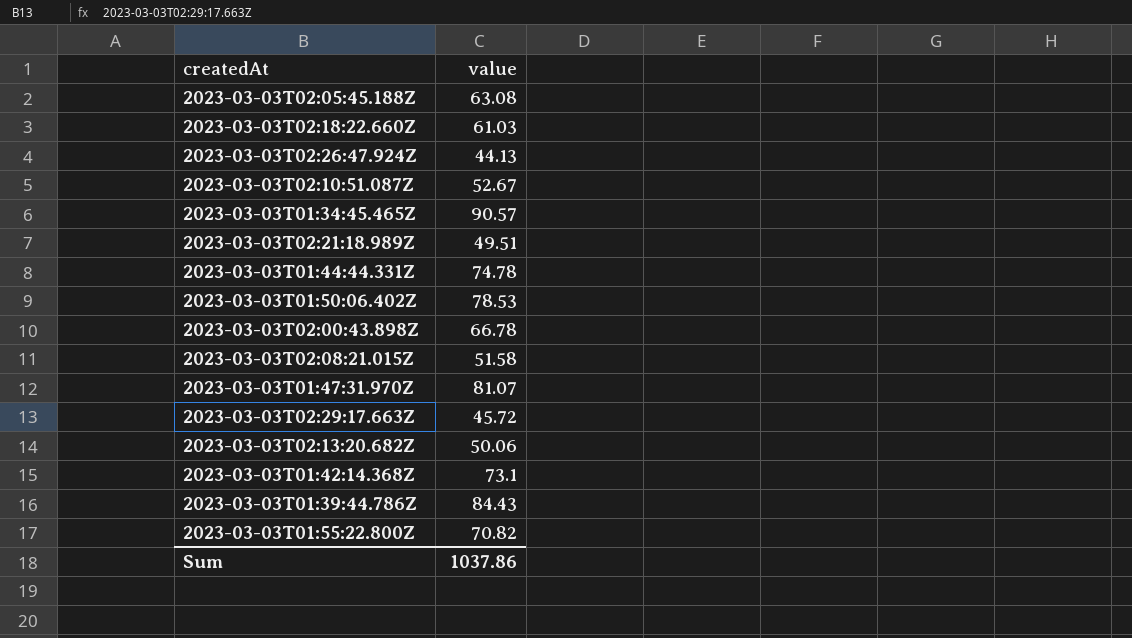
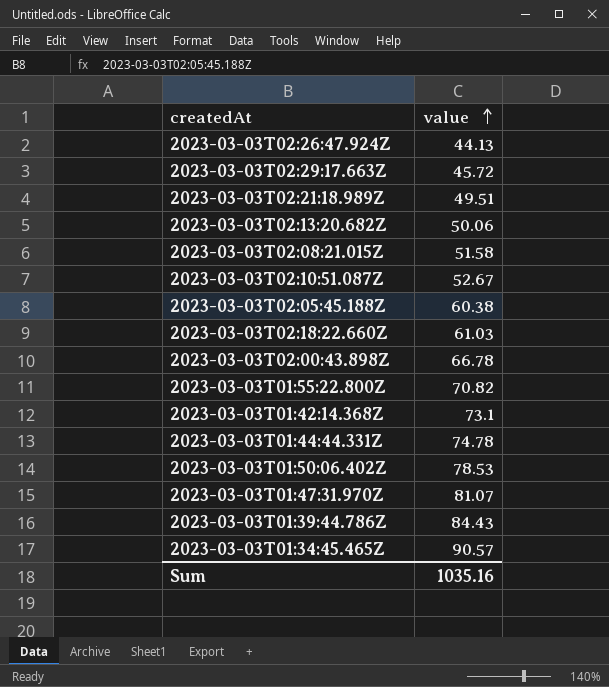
row order: none -> value ascending
2023-03-03T02:05:45.188Z | value: 63.08 -> 60.38
Sum | value: 1037.86 -> 1035.16

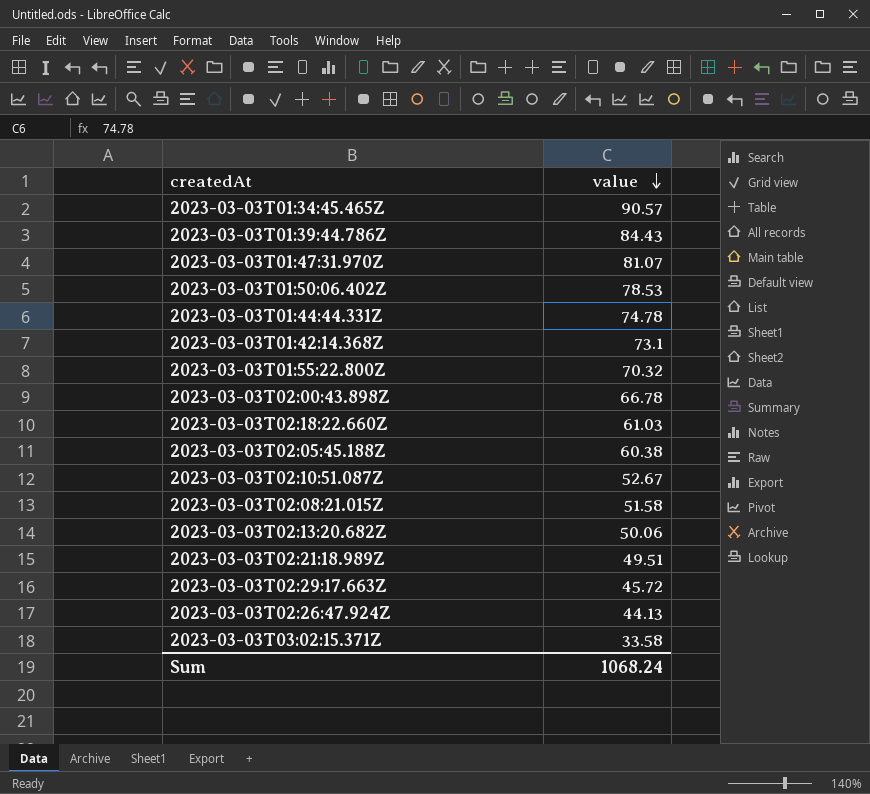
row order: value ascending -> value descending
2023-03-03T01:55:22.800Z | value: 70.82 -> 70.32
row 2023-03-03T03:02:15.371Z: none -> 33.58
Sum | value: 1035.16 -> 1068.24

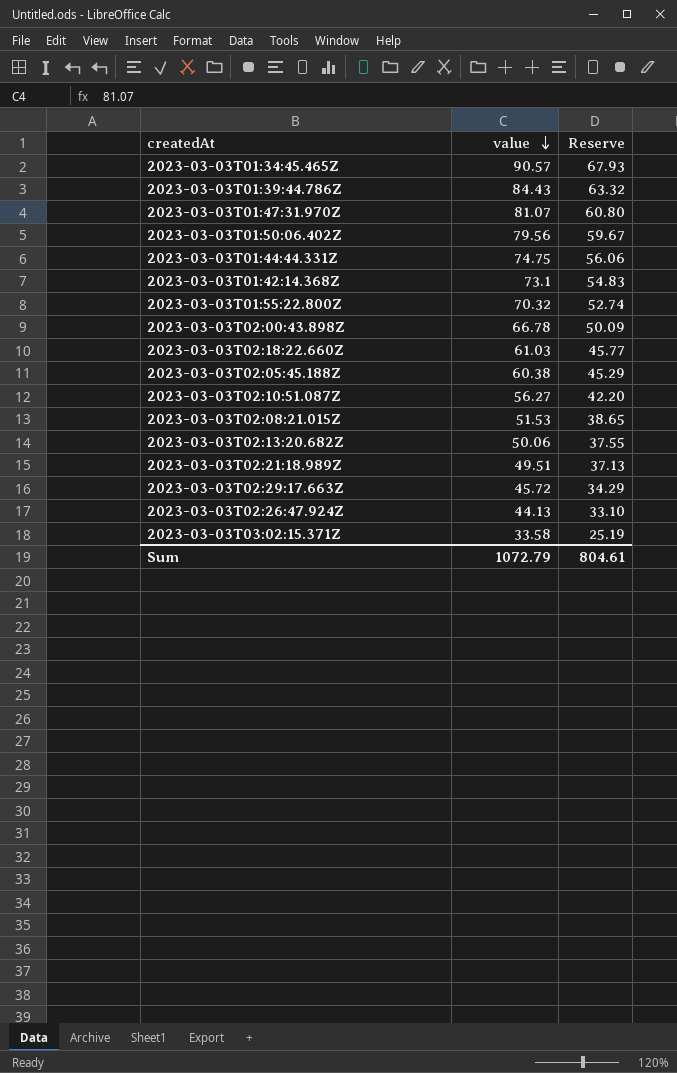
column Reserve | formula: none -> [value] * 0.75
2023-03-03T01:50:06.402Z | value: 78.53 -> 79.56
2023-03-03T01:44:44.331Z | value: 74.78 -> 74.75
2023-03-03T02:10:51.087Z | value: 52.67 -> 56.27
2023-03-03T02:08:21.015Z | value: 51.58 -> 51.53
Sum | value: 1068.24 -> 1072.79

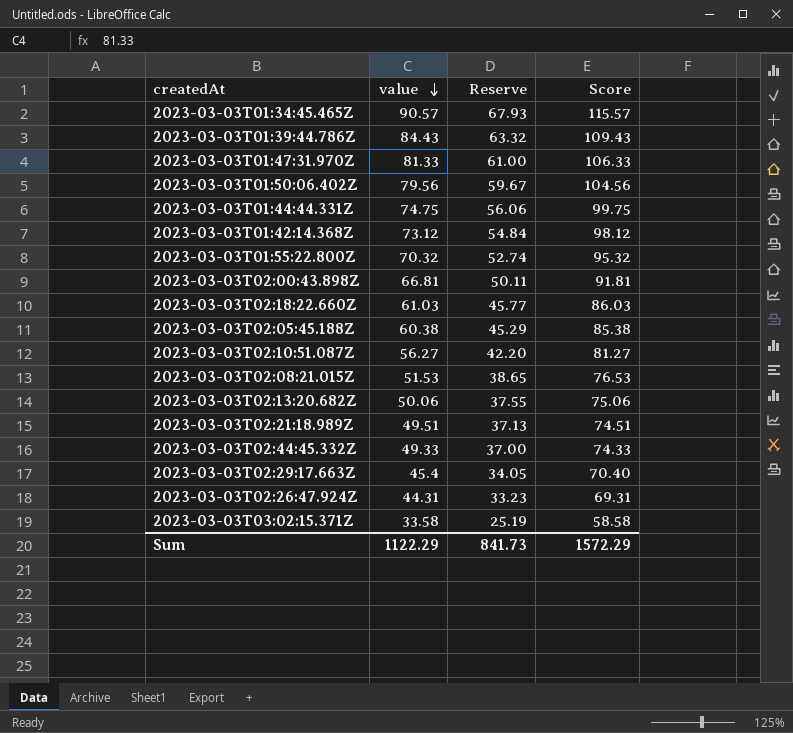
column Score | formula: none -> [value] + 25
2023-03-03T01:47:31.970Z | value: 81.07 -> 81.33
2023-03-03T01:47:31.970Z | Reserve: 60.80 -> 61.00
2023-03-03T01:42:14.368Z | value: 73.1 -> 73.12
2023-03-03T01:42:14.368Z | Reserve: 54.83 -> 54.84
2023-03-03T02:00:43.898Z | value: 66.78 -> 66.81
2023-03-03T02:00:43.898Z | Reserve: 50.09 -> 50.11
row 2023-03-03T02:44:45.332Z: none -> 49.33 | 37.00 | 74.33
2023-03-03T02:29:17.663Z | value: 45.72 -> 45.4
2023-03-03T02:29:17.663Z | Reserve: 34.29 -> 34.05
2023-03-03T02:26:47.924Z | value: 44.13 -> 44.31
2023-03-03T02:26:47.924Z | Reserve: 33.10 -> 33.23
Sum | value: 1072.79 -> 1122.29
Sum | Reserve: 804.61 -> 841.73

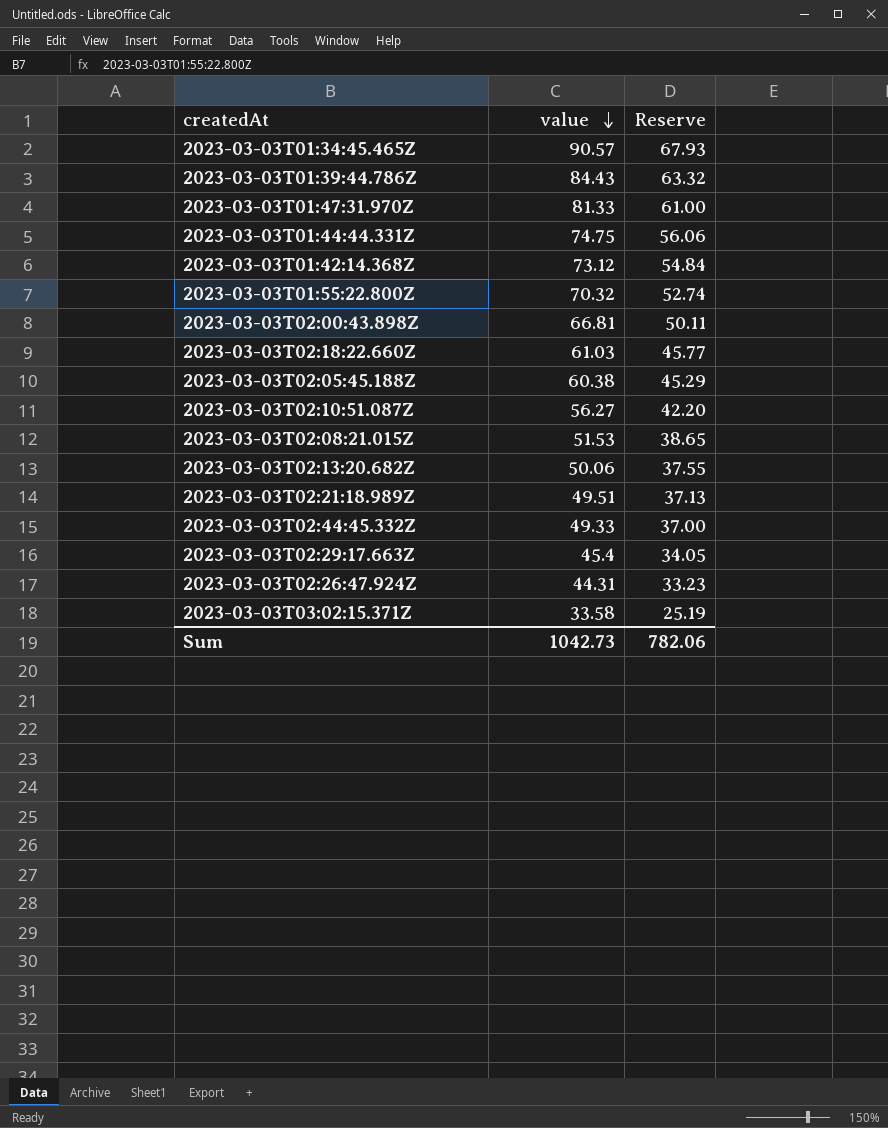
column Score | formula: [value] + 25 -> none
row 2023-03-03T01:50:06.402Z: 79.56 | 59.67 | 104.56 -> none
Sum | value: 1122.29 -> 1042.73
Sum | Reserve: 841.73 -> 782.06

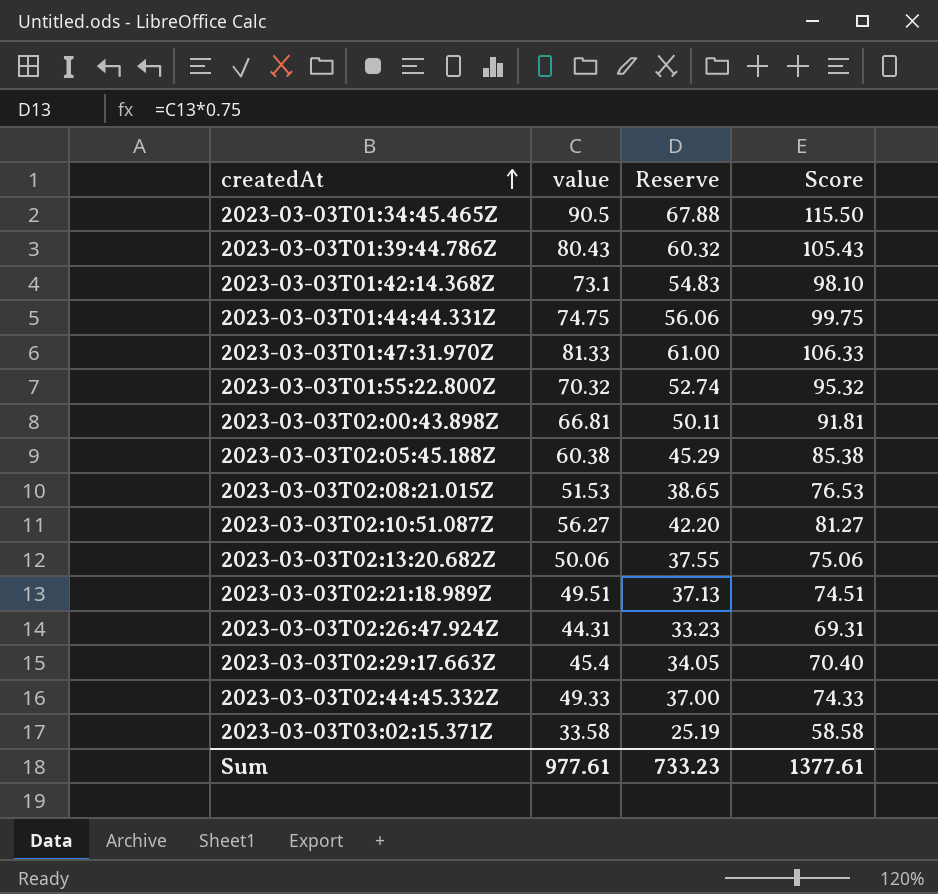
row order: value descending -> createdAt ascending
column Score | formula: none -> [value] + 25
row 2023-03-03T02:18:22.660Z: 61.03 | 45.77 -> none
2023-03-03T01:34:45.465Z | value: 90.57 -> 90.5
2023-03-03T01:34:45.465Z | Reserve: 67.93 -> 67.88
2023-03-03T01:39:44.786Z | value: 84.43 -> 80.43
2023-03-03T01:39:44.786Z | Reserve: 63.32 -> 60.32
2023-03-03T01:42:14.368Z | value: 73.12 -> 73.1
2023-03-03T01:42:14.368Z | Reserve: 54.84 -> 54.83
Sum | value: 1042.73 -> 977.61
Sum | Reserve: 782.06 -> 733.23

